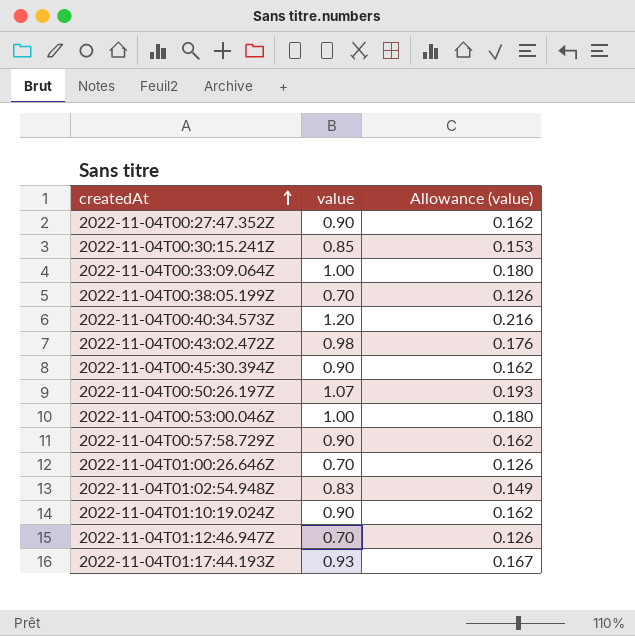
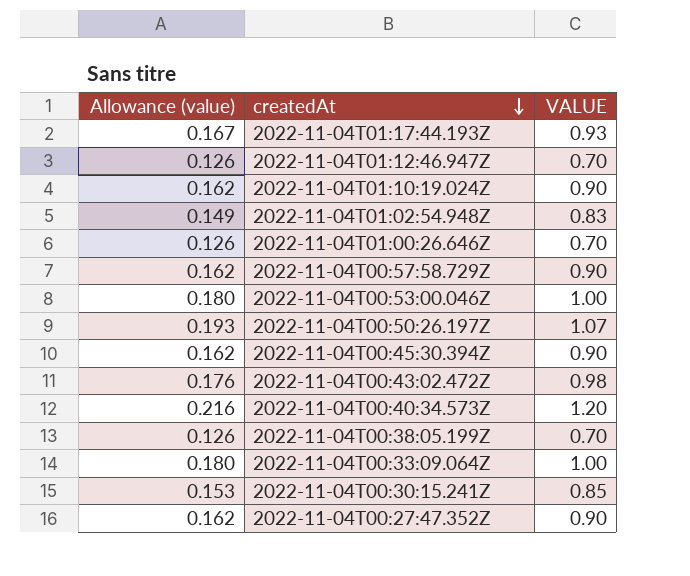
row order: createdAt ascending -> createdAt descending
column Allowance (value) | position: 3 -> 1
column name: value -> VALUE

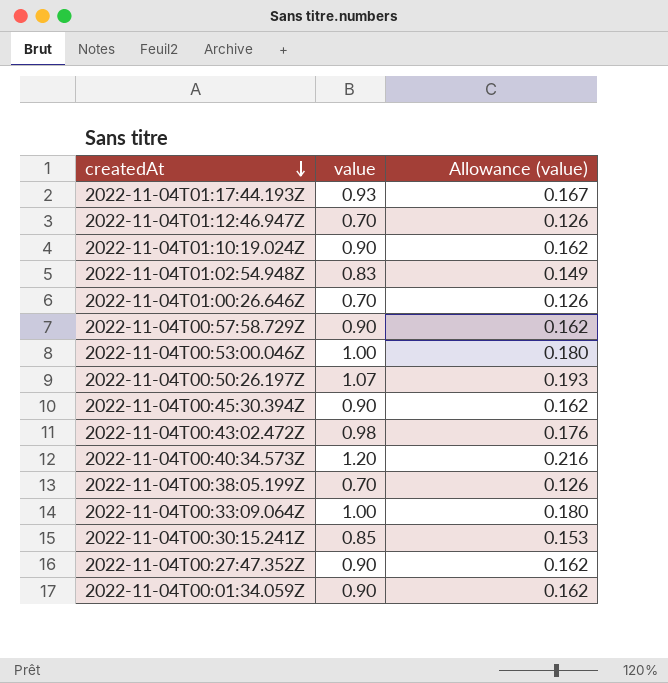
column name: VALUE -> value
column Allowance (value) | position: 1 -> 3
row 2022-11-04T00:01:34.059Z: none -> 0.90 | 0.162

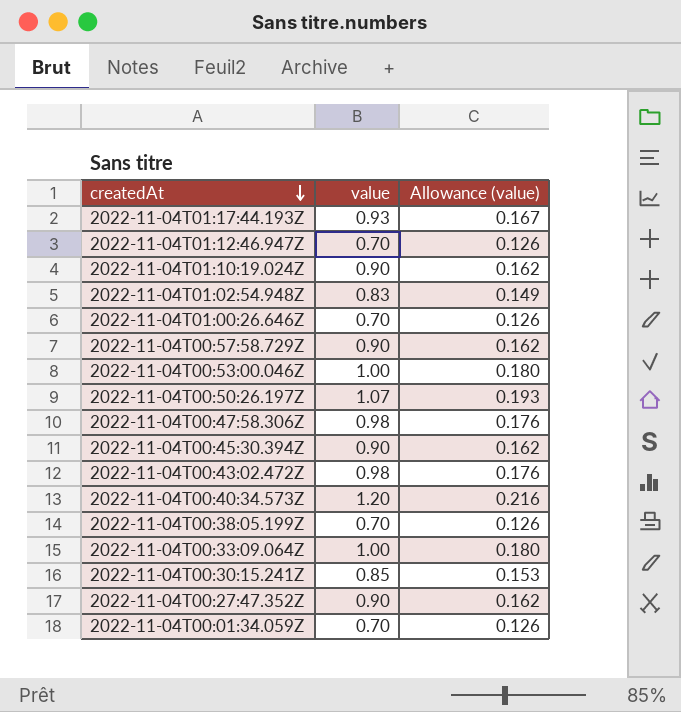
row 2022-11-04T00:47:58.306Z: none -> 0.98 | 0.176
2022-11-04T00:01:34.059Z | value: 0.90 -> 0.70
2022-11-04T00:01:34.059Z | Allowance (value): 0.162 -> 0.126

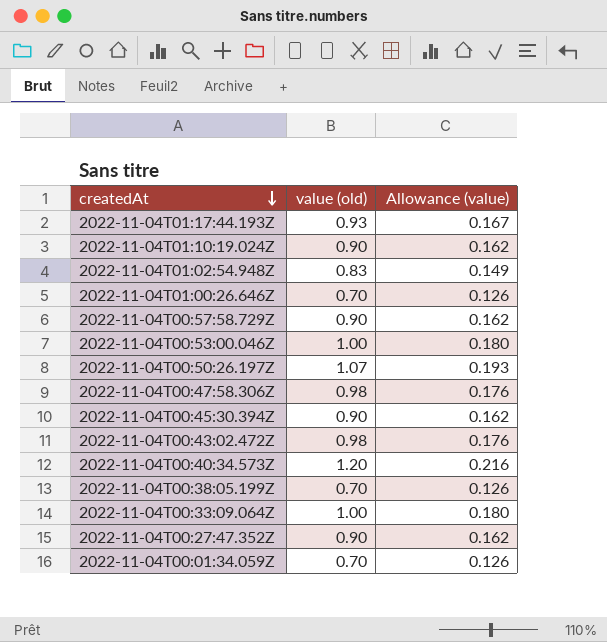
column name: value -> value (old)
row 2022-11-04T01:12:46.947Z: 0.70 | 0.126 -> none
row 2022-11-04T00:30:15.241Z: 0.85 | 0.153 -> none

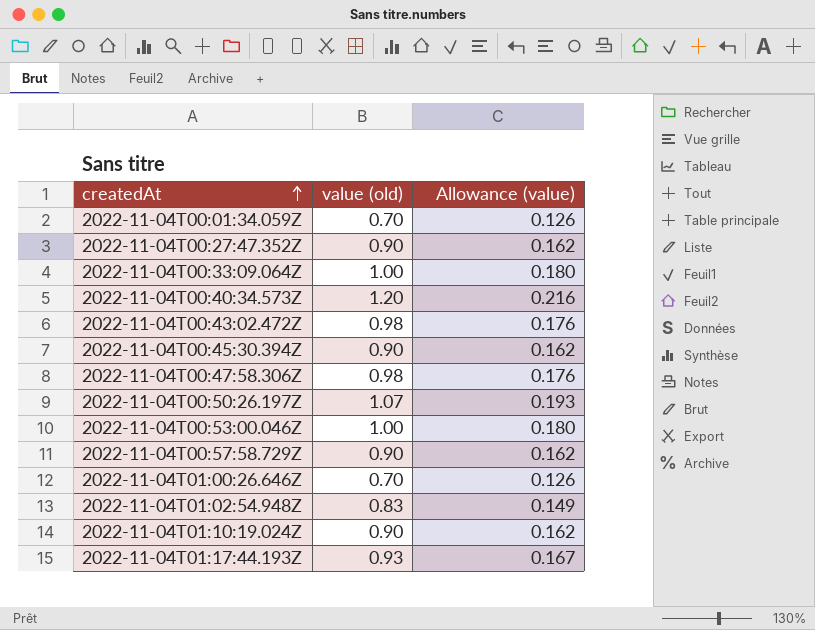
row order: createdAt descending -> createdAt ascending
row 2022-11-04T00:38:05.199Z: 0.70 | 0.126 -> none

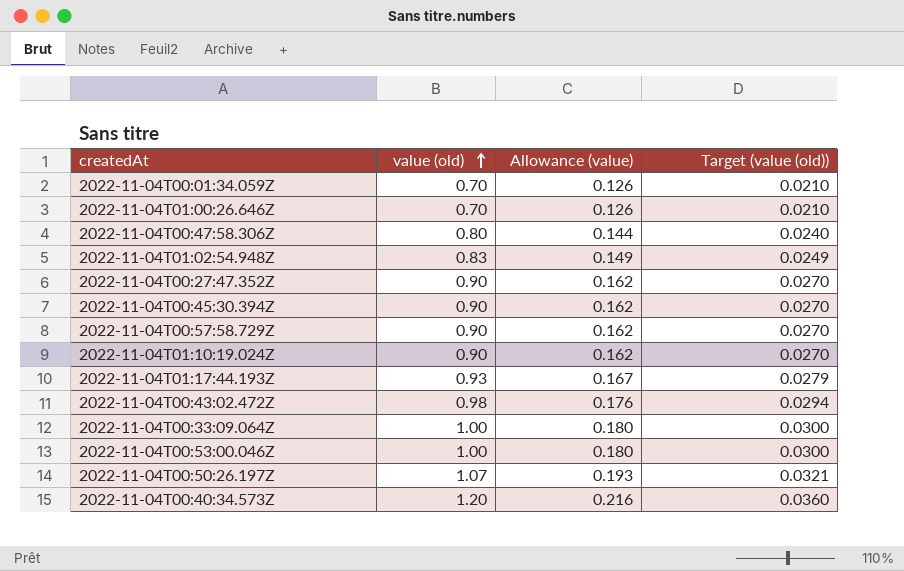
row order: createdAt ascending -> value (old) ascending
column Target (value (old)) | formula: none -> [value (old)] * 0.03
2022-11-04T00:47:58.306Z | value (old): 0.98 -> 0.80
2022-11-04T00:47:58.306Z | Allowance (value): 0.176 -> 0.144

